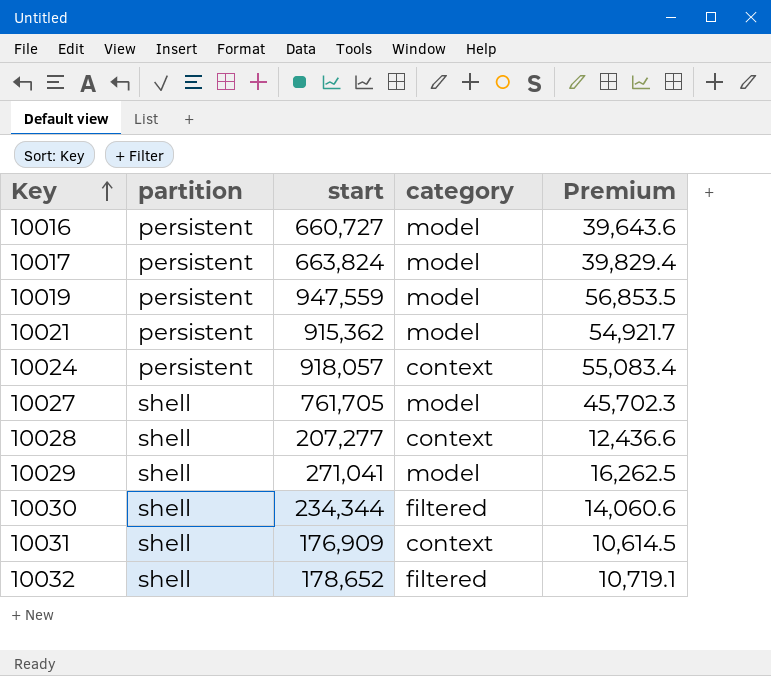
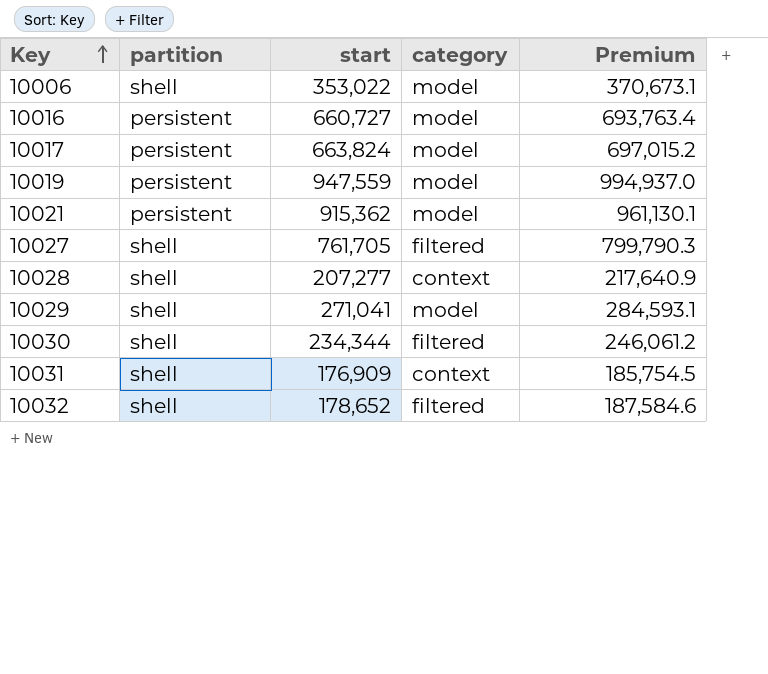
column Premium | formula: [start] * 0.06 -> [start] * 1.05
row 10024: persistent | 918,057 | context | 55,083.4 -> none
row 10006: none -> shell | 353,022 | model | 370,673.1
10027 | category: model -> filtered

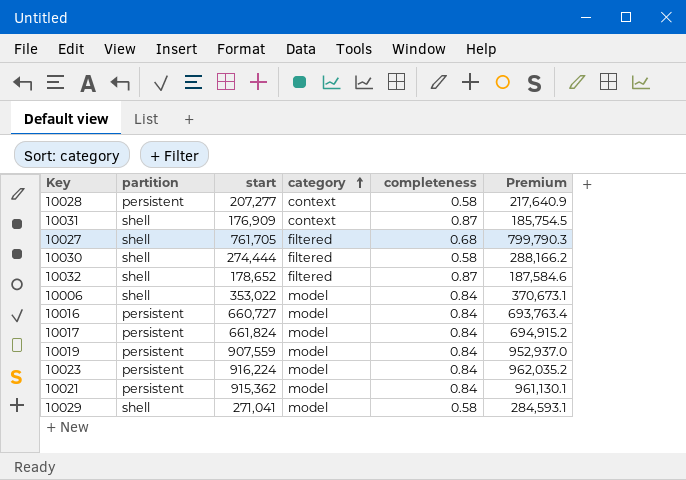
row order: Key ascending -> category ascending
column completeness | position: none -> 5
10028 | partition: shell -> persistent
10030 | start: 234,344 -> 274,444
10030 | Premium: 246,061.2 -> 288,166.2
10017 | start: 663,824 -> 661,824
10017 | Premium: 697,015.2 -> 694,915.2
10019 | start: 947,559 -> 907,559
10019 | Premium: 994,937.0 -> 952,937.0
row 10023: none -> persistent | 916,224 | model | 0.84 | 962,035.2

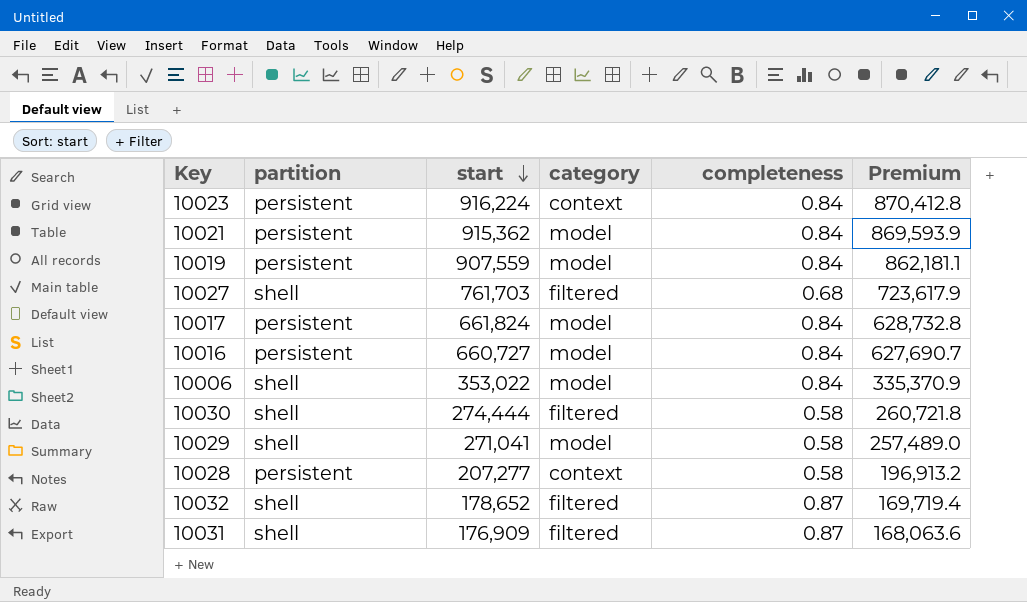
row order: category ascending -> start descending
column Premium | formula: [start] * 1.05 -> [start] * 0.95
10023 | category: model -> context
10027 | start: 761,705 -> 761,703
10031 | category: context -> filtered

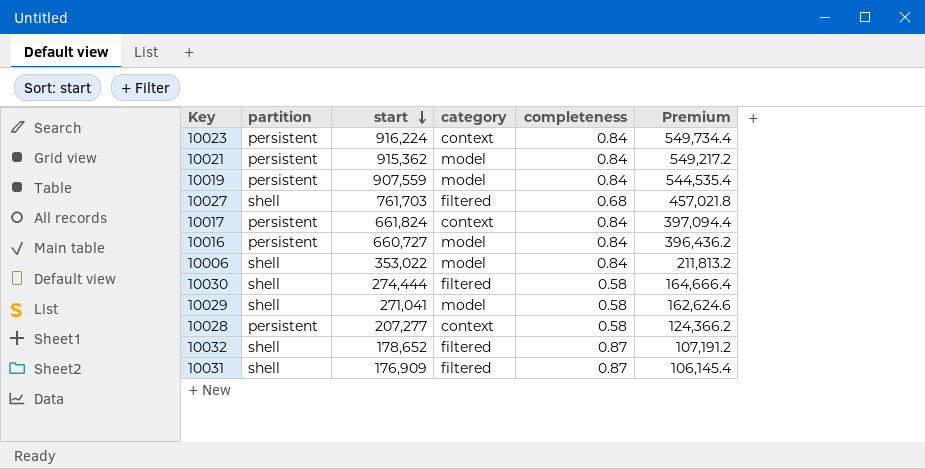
column Premium | formula: [start] * 0.95 -> [start] * 0.6
10017 | category: model -> context

